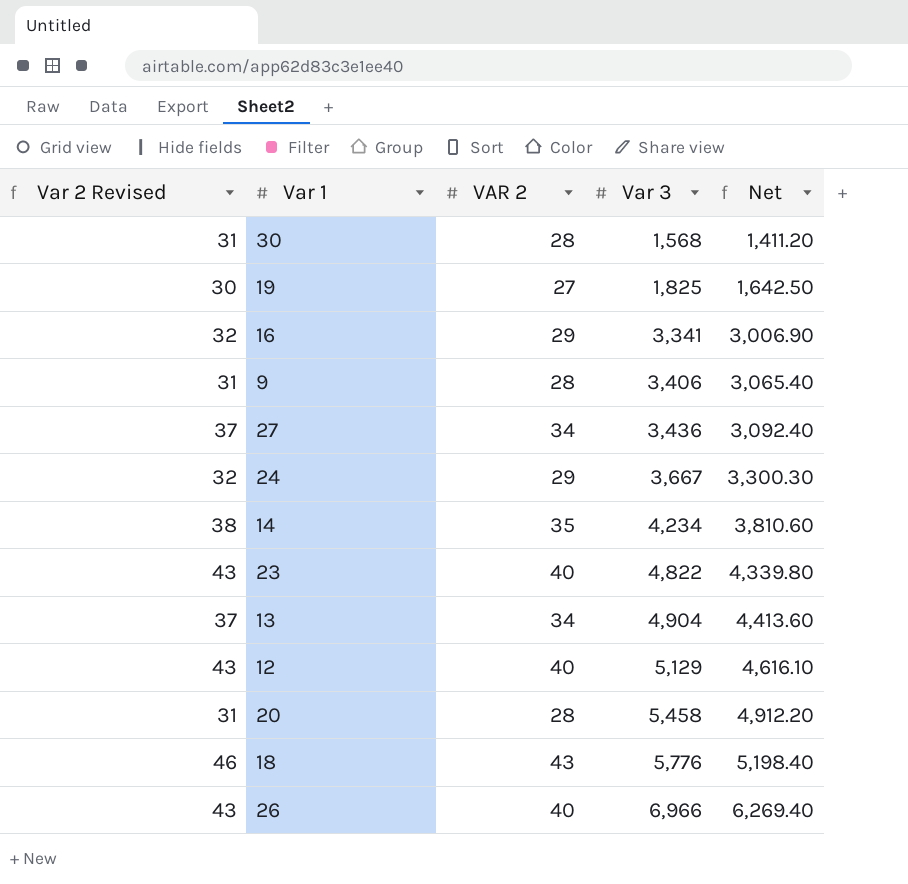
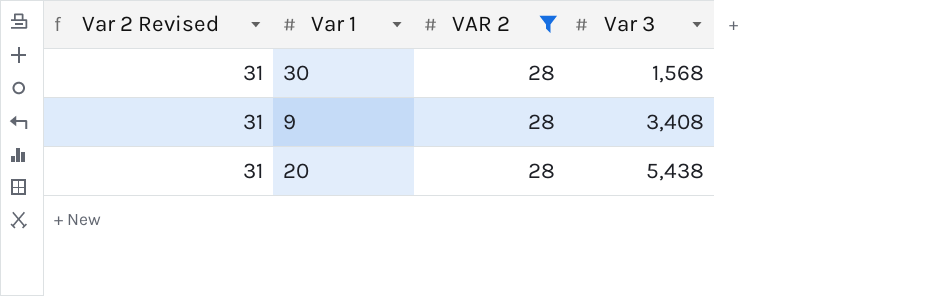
filter: none -> VAR 2 = 28
column Net | formula: [Var 3] * 0.9 -> none
9 | Var 3: 3,406 -> 3,408
20 | Var 3: 5,458 -> 5,438

